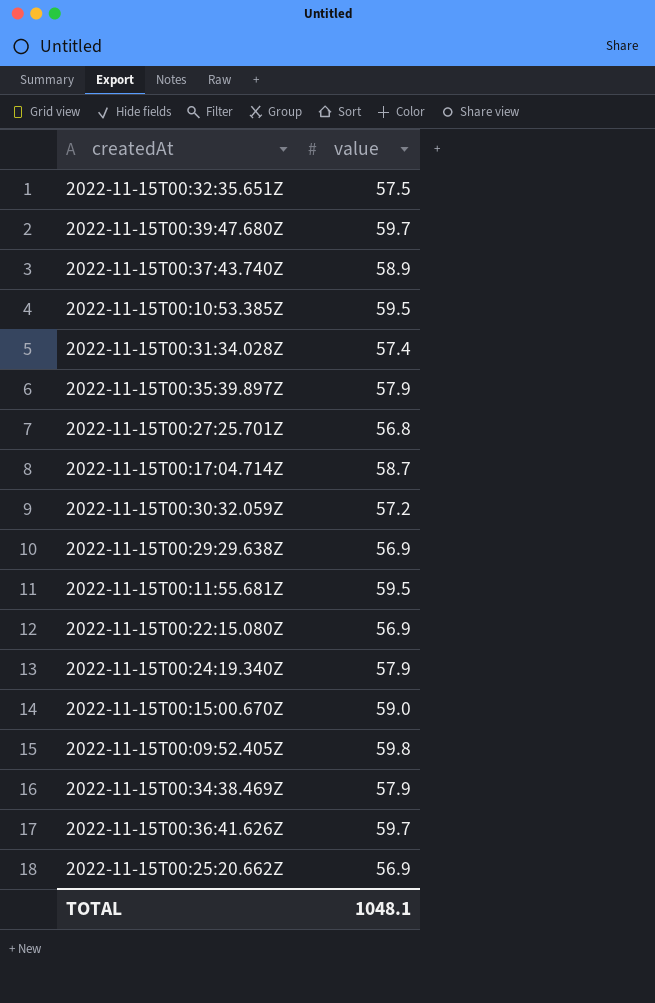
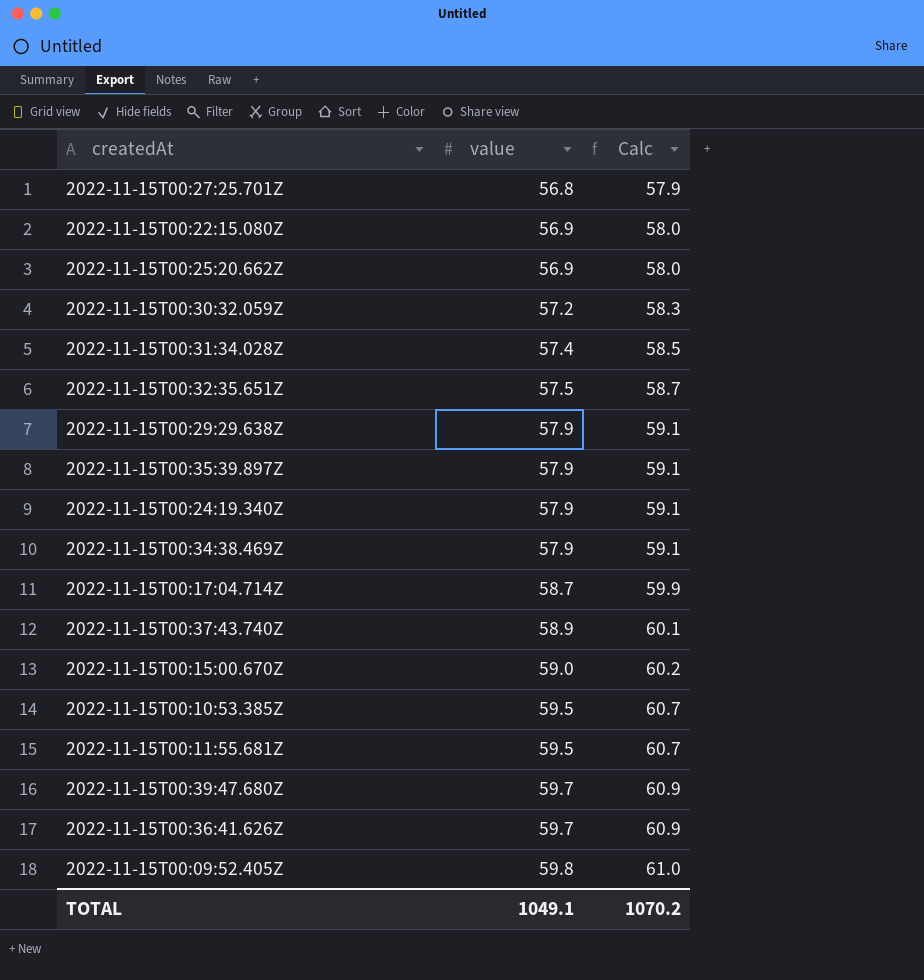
row order: none -> value ascending
column Calc | formula: none -> [value] * 1.02
2022-11-15T00:29:29.638Z | value: 56.9 -> 57.9
TOTAL | value: 1048.1 -> 1049.1

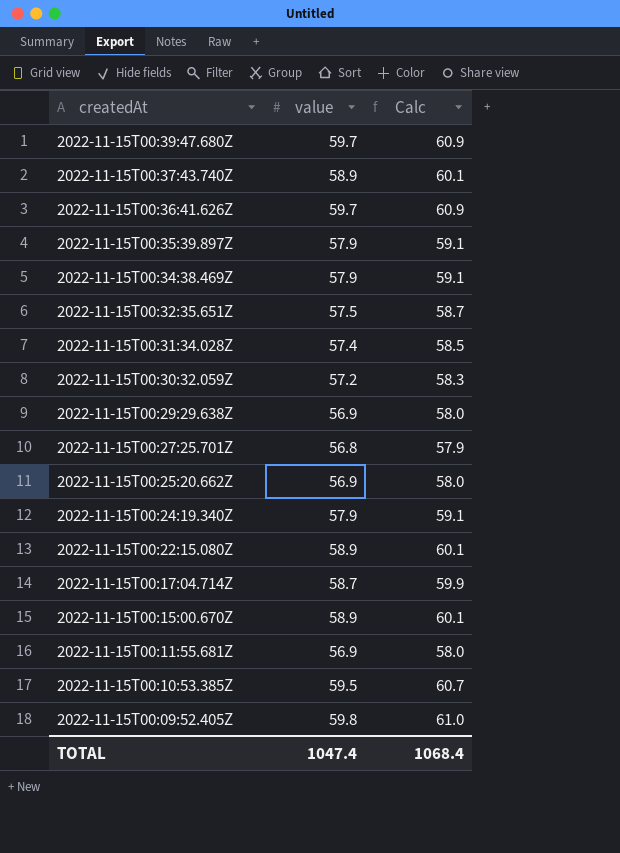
row order: value ascending -> createdAt descending
2022-11-15T00:29:29.638Z | value: 57.9 -> 56.9
2022-11-15T00:29:29.638Z | Calc: 59.1 -> 58.0
2022-11-15T00:22:15.080Z | value: 56.9 -> 58.9
2022-11-15T00:22:15.080Z | Calc: 58.0 -> 60.1
2022-11-15T00:15:00.670Z | value: 59.0 -> 58.9
2022-11-15T00:15:00.670Z | Calc: 60.2 -> 60.1
2022-11-15T00:11:55.681Z | value: 59.5 -> 56.9
2022-11-15T00:11:55.681Z | Calc: 60.7 -> 58.0
TOTAL | value: 1049.1 -> 1047.4
TOTAL | Calc: 1070.2 -> 1068.4

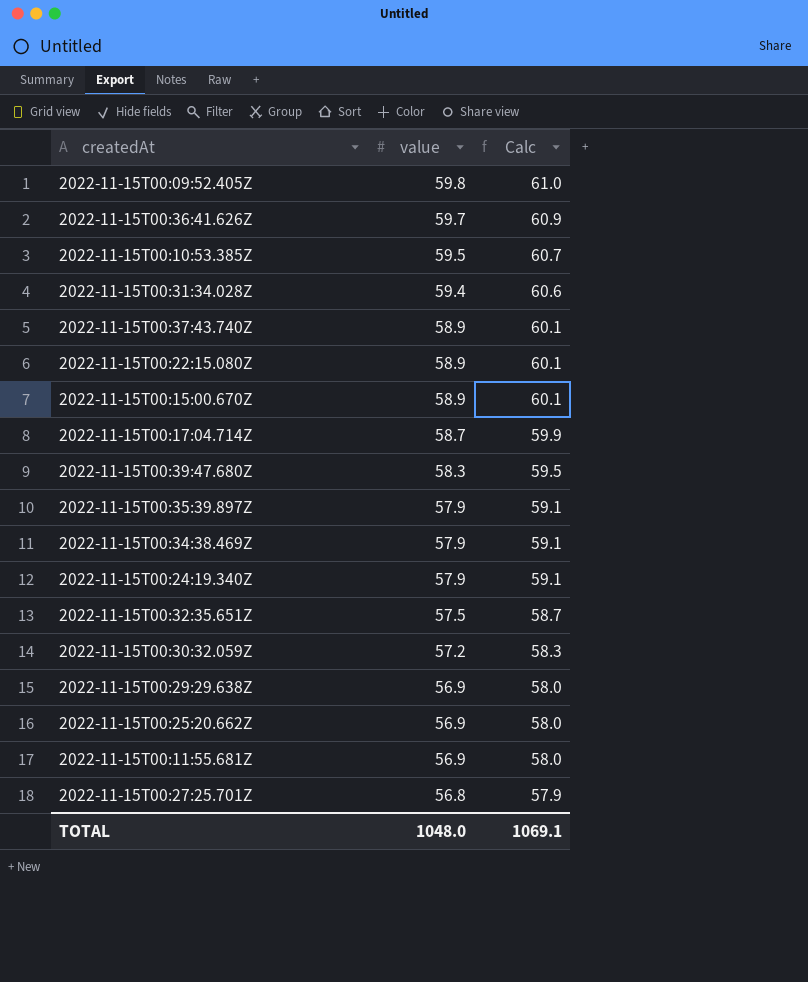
row order: createdAt descending -> value descending
2022-11-15T00:31:34.028Z | value: 57.4 -> 59.4
2022-11-15T00:31:34.028Z | Calc: 58.5 -> 60.6
2022-11-15T00:39:47.680Z | value: 59.7 -> 58.3
2022-11-15T00:39:47.680Z | Calc: 60.9 -> 59.5
TOTAL | value: 1047.4 -> 1048.0
TOTAL | Calc: 1068.4 -> 1069.1

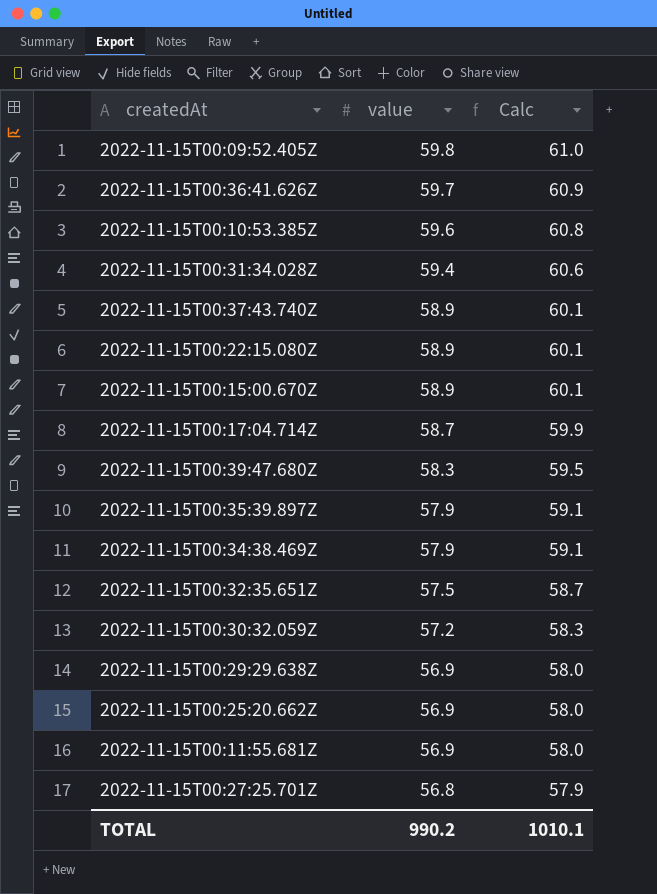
row 2022-11-15T00:24:19.340Z: 57.9 | 59.1 -> none
2022-11-15T00:10:53.385Z | value: 59.5 -> 59.6
2022-11-15T00:10:53.385Z | Calc: 60.7 -> 60.8
TOTAL | value: 1048.0 -> 990.2
TOTAL | Calc: 1069.1 -> 1010.1

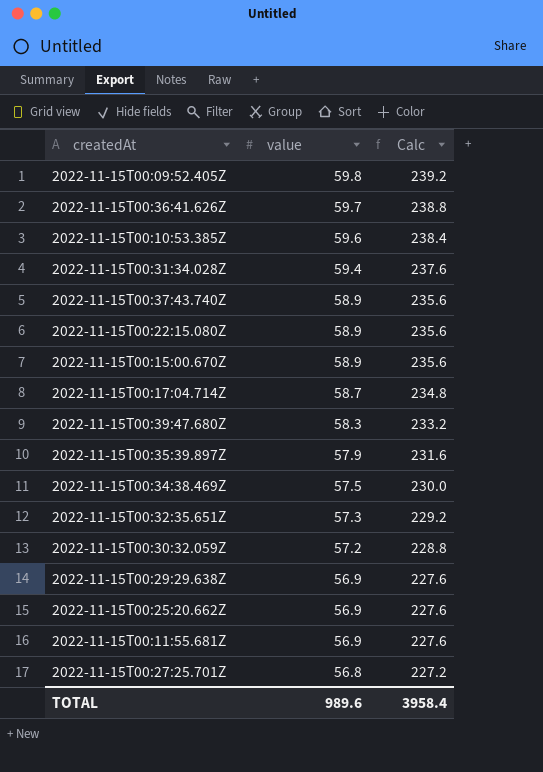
column Calc | formula: [value] * 1.02 -> [value] * 4
2022-11-15T00:34:38.469Z | value: 57.9 -> 57.5
2022-11-15T00:32:35.651Z | value: 57.5 -> 57.3
TOTAL | value: 990.2 -> 989.6
TOTAL | Calc: 1010.1 -> 3958.4

